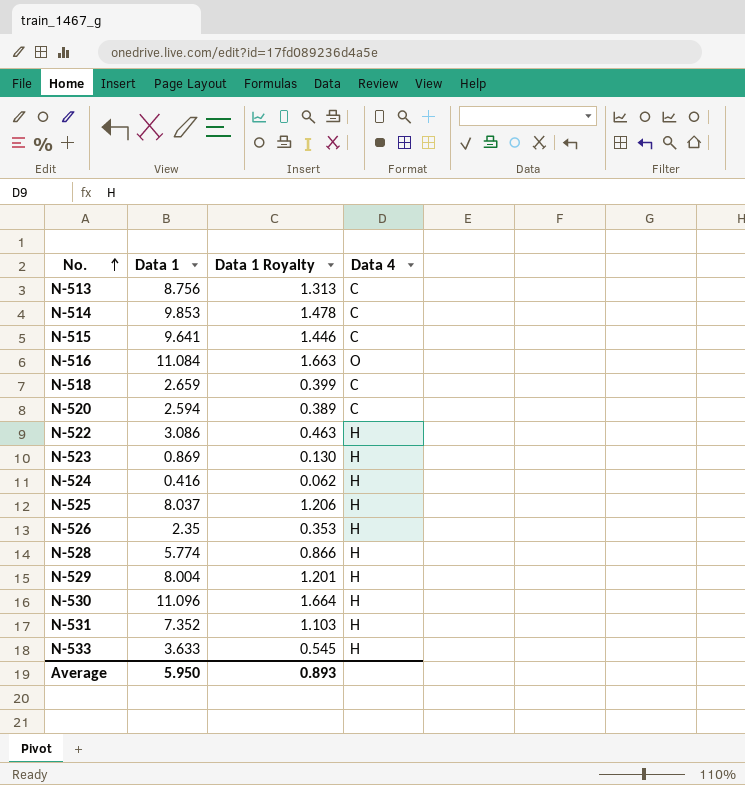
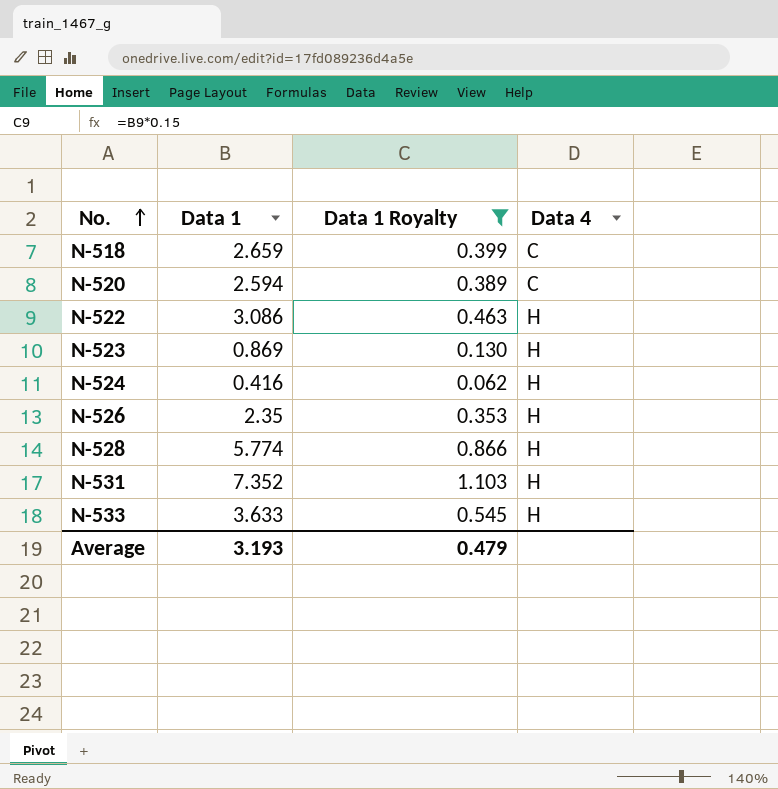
filter: none -> Data 1 Royalty <= 1.103
Average | Data 1: 5.950 -> 3.193
Average | Data 1 Royalty: 0.893 -> 0.479

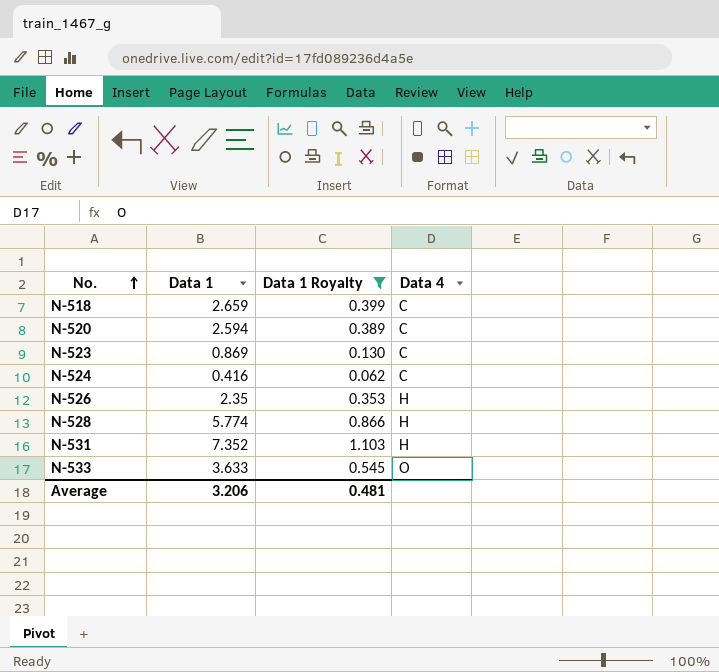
row N-522: 3.086 | 0.463 | H -> none
N-523 | Data 4: H -> C
N-524 | Data 4: H -> C
N-533 | Data 4: H -> O
Average | Data 1: 3.193 -> 3.206
Average | Data 1 Royalty: 0.479 -> 0.481

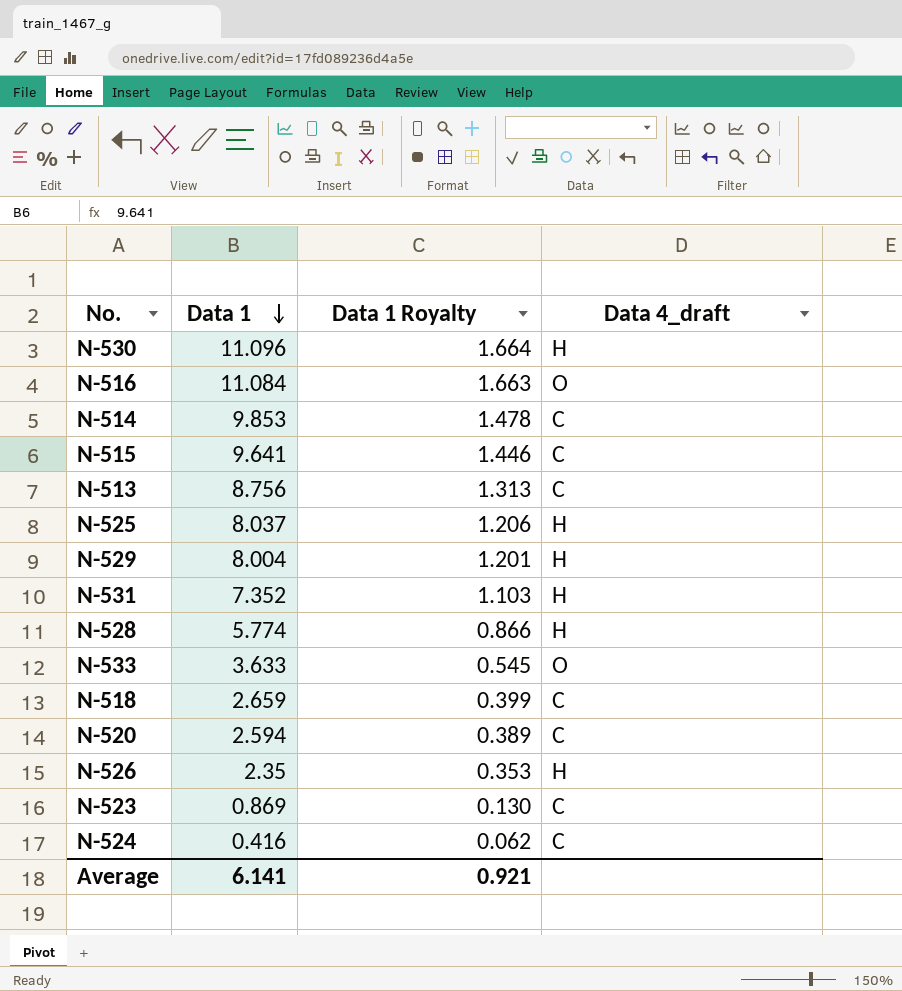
filter: Data 1 Royalty <= 1.103 -> none
row order: No. ascending -> Data 1 descending
column name: Data 4 -> Data 4_draft
Average | Data 1: 3.206 -> 6.141
Average | Data 1 Royalty: 0.481 -> 0.921

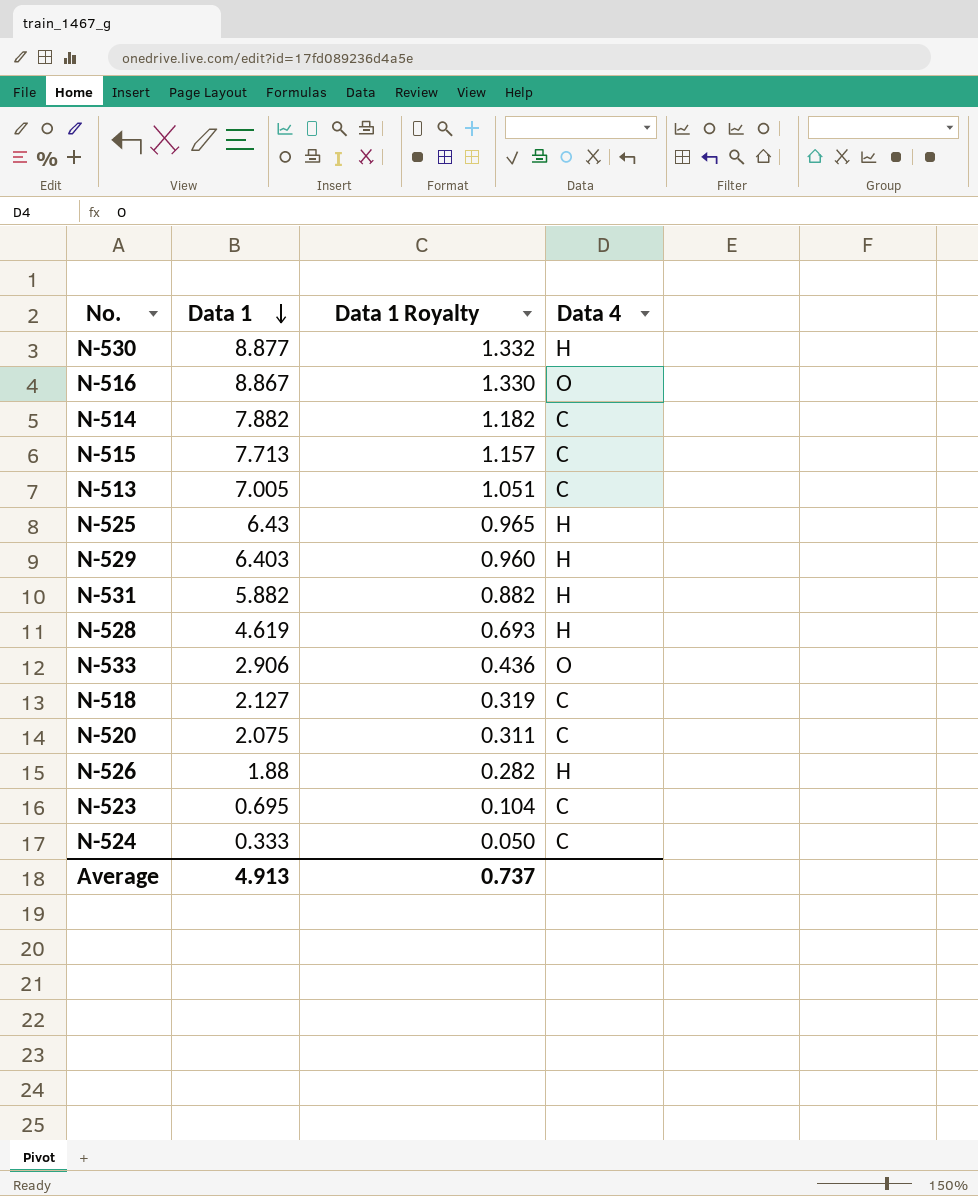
column name: Data 4_draft -> Data 4
N-530 | Data 1: 11.096 -> 8.877
N-530 | Data 1 Royalty: 1.664 -> 1.332
N-516 | Data 1: 11.084 -> 8.867
N-516 | Data 1 Royalty: 1.663 -> 1.330
N-514 | Data 1: 9.853 -> 7.882
N-514 | Data 1 Royalty: 1.478 -> 1.182
N-515 | Data 1: 9.641 -> 7.713
N-515 | Data 1 Royalty: 1.446 -> 1.157
N-513 | Data 1: 8.756 -> 7.005
N-513 | Data 1 Royalty: 1.313 -> 1.051
N-525 | Data 1: 8.037 -> 6.43
N-525 | Data 1 Royalty: 1.206 -> 0.965
N-529 | Data 1: 8.004 -> 6.403
N-529 | Data 1 Royalty: 1.201 -> 0.960
N-531 | Data 1: 7.352 -> 5.882
N-531 | Data 1 Royalty: 1.103 -> 0.882
N-528 | Data 1: 5.774 -> 4.619
N-528 | Data 1 Royalty: 0.866 -> 0.693
N-533 | Data 1: 3.633 -> 2.906
N-533 | Data 1 Royalty: 0.545 -> 0.436
N-518 | Data 1: 2.659 -> 2.127
N-518 | Data 1 Royalty: 0.399 -> 0.319
N-520 | Data 1: 2.594 -> 2.075
N-520 | Data 1 Royalty: 0.389 -> 0.311
N-526 | Data 1: 2.35 -> 1.88
N-526 | Data 1 Royalty: 0.353 -> 0.282
N-523 | Data 1: 0.869 -> 0.695
N-523 | Data 1 Royalty: 0.130 -> 0.104
N-524 | Data 1: 0.416 -> 0.333
N-524 | Data 1 Royalty: 0.062 -> 0.050
Average | Data 1: 6.141 -> 4.913
Average | Data 1 Royalty: 0.921 -> 0.737

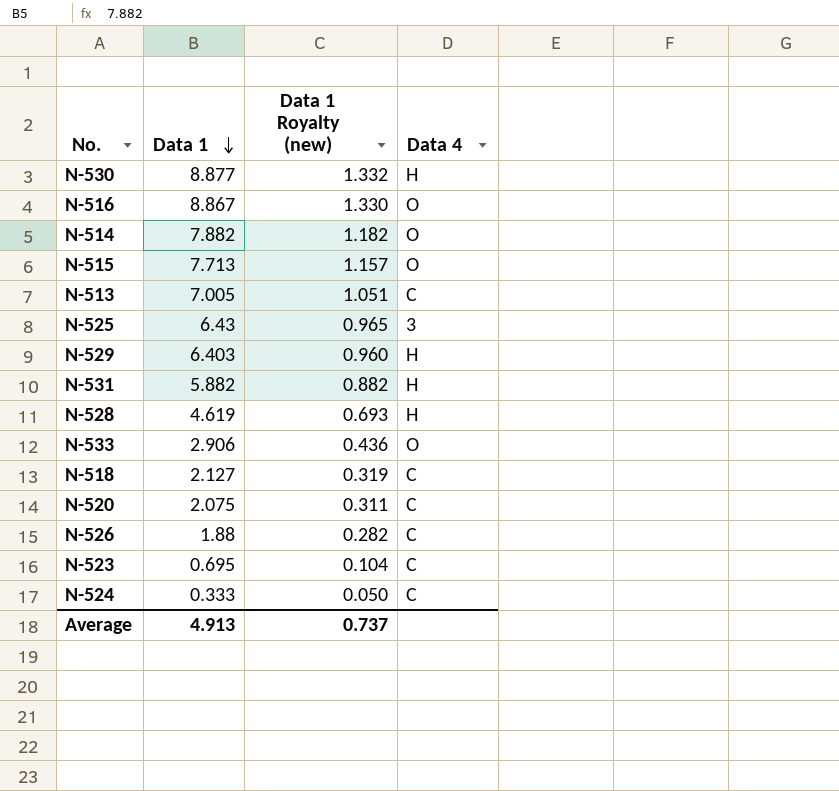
column name: Data 1 Royalty -> Data 1 Royalty (new)
N-514 | Data 4: C -> O
N-515 | Data 4: C -> O
N-525 | Data 4: H -> 3
N-526 | Data 4: H -> C

